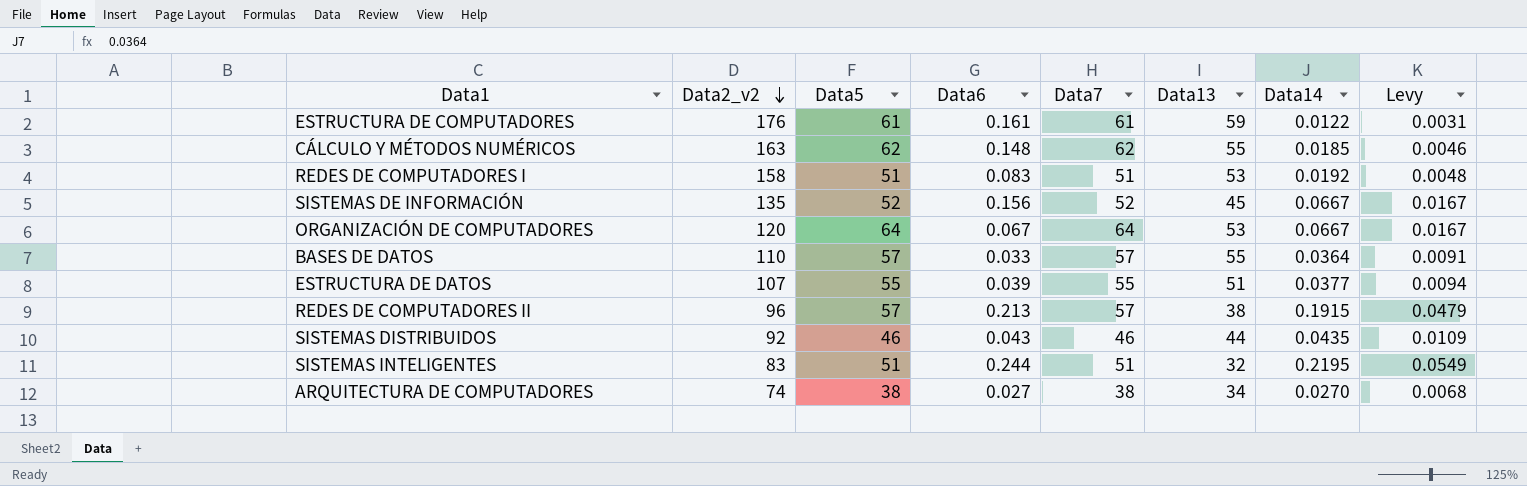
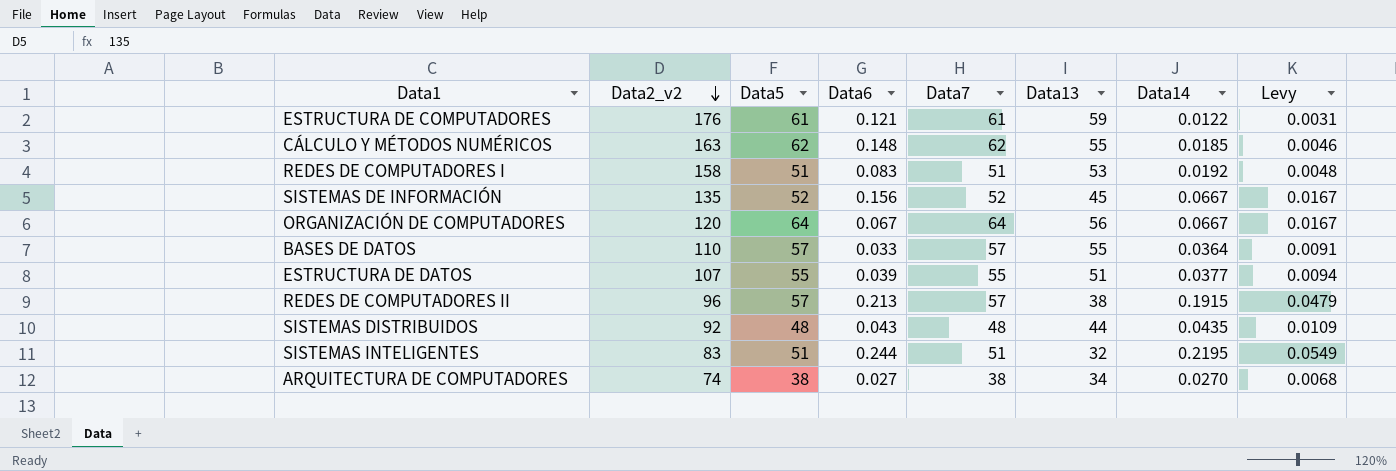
ESTRUCTURA DE COMPUTADORES | Data6: 0.161 -> 0.121
ORGANIZACIÓN DE COMPUTADORES | Data13: 53 -> 56
SISTEMAS DISTRIBUIDOS | Data5: 46 -> 48
SISTEMAS DISTRIBUIDOS | Data7: 46 -> 48

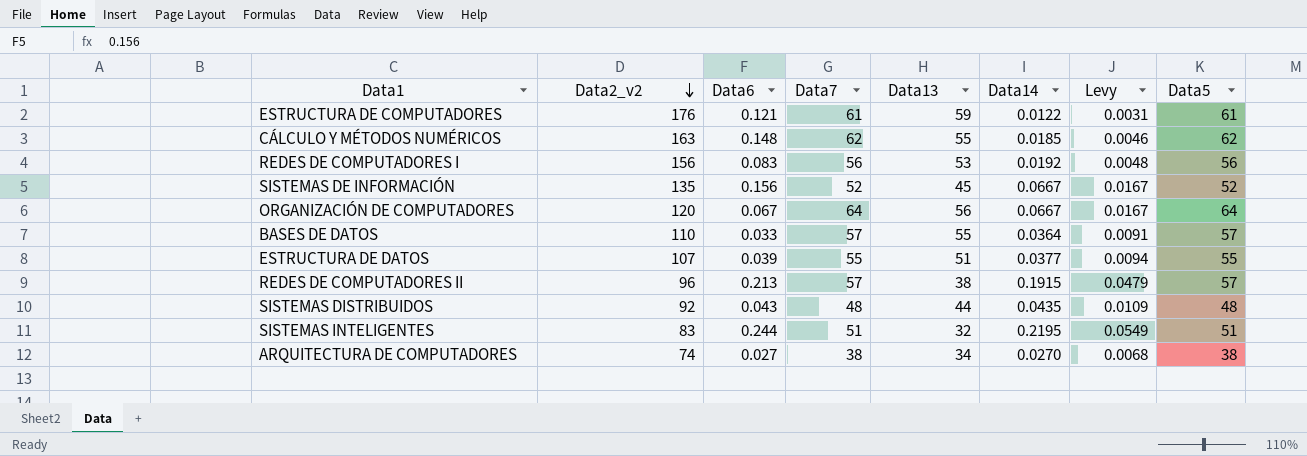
column Data5 | position: 3 -> 8
REDES DE COMPUTADORES I | Data2_v2: 158 -> 156
REDES DE COMPUTADORES I | Data7: 51 -> 56
REDES DE COMPUTADORES I | Data5: 51 -> 56

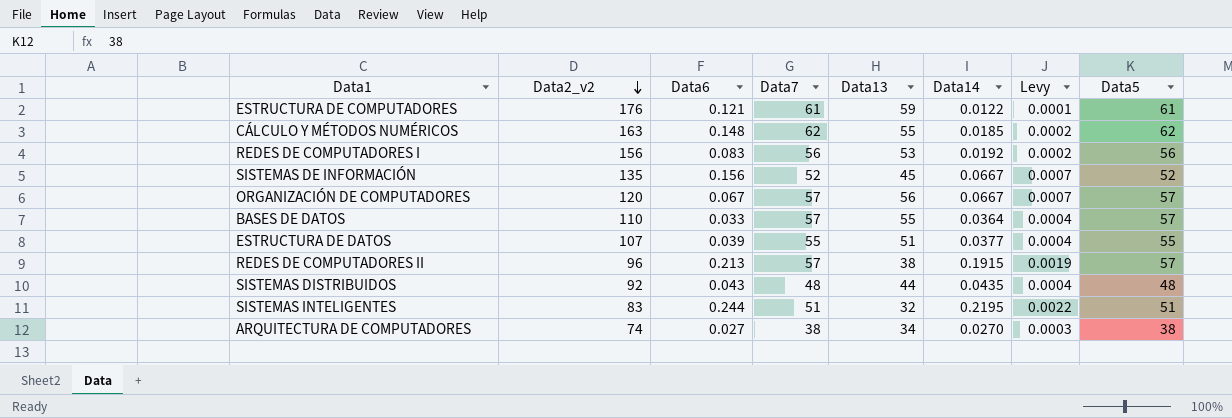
column Levy | formula: [Data14] * 0.25 -> [Data14] * 0.01
ORGANIZACIÓN DE COMPUTADORES | Data7: 64 -> 57
ORGANIZACIÓN DE COMPUTADORES | Data5: 64 -> 57

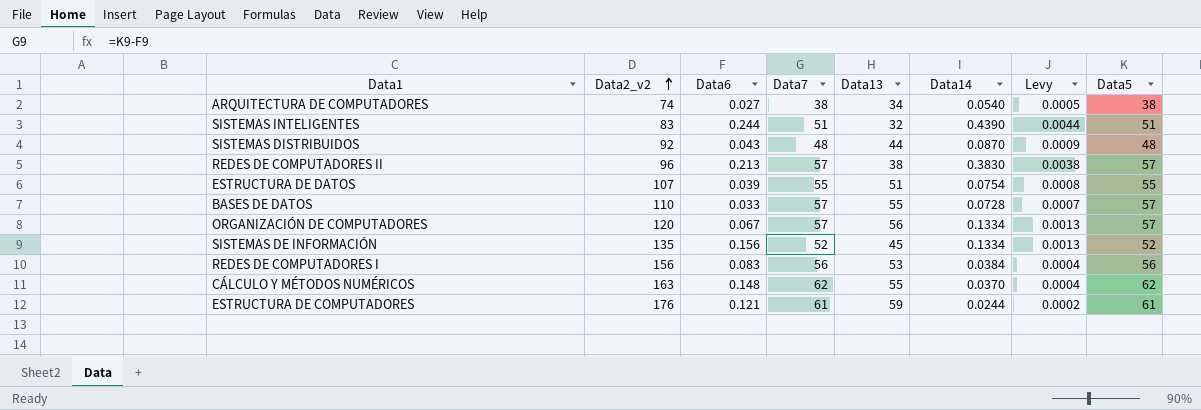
row order: Data2_v2 descending -> Data2_v2 ascending
ARQUITECTURA DE COMPUTADORES | Data14: 0.0270 -> 0.0540
ARQUITECTURA DE COMPUTADORES | Levy: 0.0003 -> 0.0005
SISTEMAS INTELIGENTES | Data14: 0.2195 -> 0.4390
SISTEMAS INTELIGENTES | Levy: 0.0022 -> 0.0044
SISTEMAS DISTRIBUIDOS | Data14: 0.0435 -> 0.0870
SISTEMAS DISTRIBUIDOS | Levy: 0.0004 -> 0.0009
REDES DE COMPUTADORES II | Data14: 0.1915 -> 0.3830
REDES DE COMPUTADORES II | Levy: 0.0019 -> 0.0038
ESTRUCTURA DE DATOS | Data14: 0.0377 -> 0.0754
ESTRUCTURA DE DATOS | Levy: 0.0004 -> 0.0008
BASES DE DATOS | Data14: 0.0364 -> 0.0728
BASES DE DATOS | Levy: 0.0004 -> 0.0007
ORGANIZACIÓN DE COMPUTADORES | Data14: 0.0667 -> 0.1334
ORGANIZACIÓN DE COMPUTADORES | Levy: 0.0007 -> 0.0013
SISTEMAS DE INFORMACIÓN | Data14: 0.0667 -> 0.1334
SISTEMAS DE INFORMACIÓN | Levy: 0.0007 -> 0.0013
REDES DE COMPUTADORES I | Data14: 0.0192 -> 0.0384
REDES DE COMPUTADORES I | Levy: 0.0002 -> 0.0004
CÁLCULO Y MÉTODOS NUMÉRICOS | Data14: 0.0185 -> 0.0370
CÁLCULO Y MÉTODOS NUMÉRICOS | Levy: 0.0002 -> 0.0004
ESTRUCTURA DE COMPUTADORES | Data14: 0.0122 -> 0.0244
ESTRUCTURA DE COMPUTADORES | Levy: 0.0001 -> 0.0002

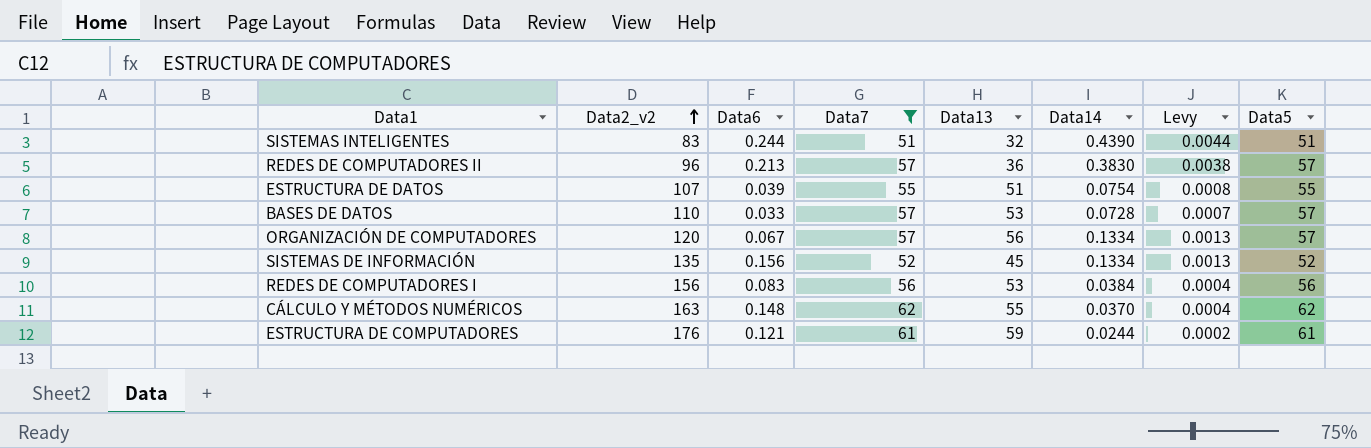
filter: none -> Data7 >= 51
REDES DE COMPUTADORES II | Data13: 38 -> 36
BASES DE DATOS | Data13: 55 -> 53

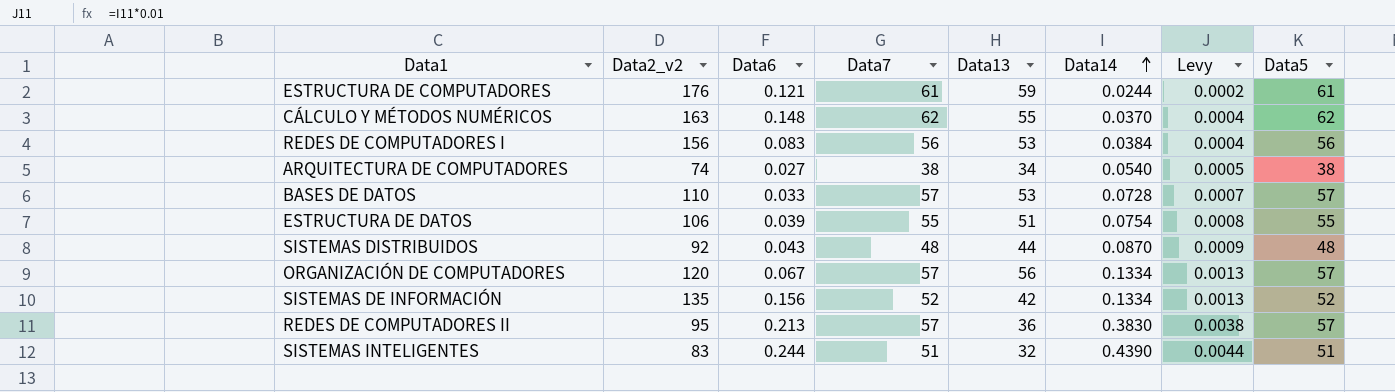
filter: Data7 >= 51 -> none
row order: Data2_v2 ascending -> Data14 ascending
ESTRUCTURA DE DATOS | Data2_v2: 107 -> 106
SISTEMAS DE INFORMACIÓN | Data13: 45 -> 42
REDES DE COMPUTADORES II | Data2_v2: 96 -> 95

